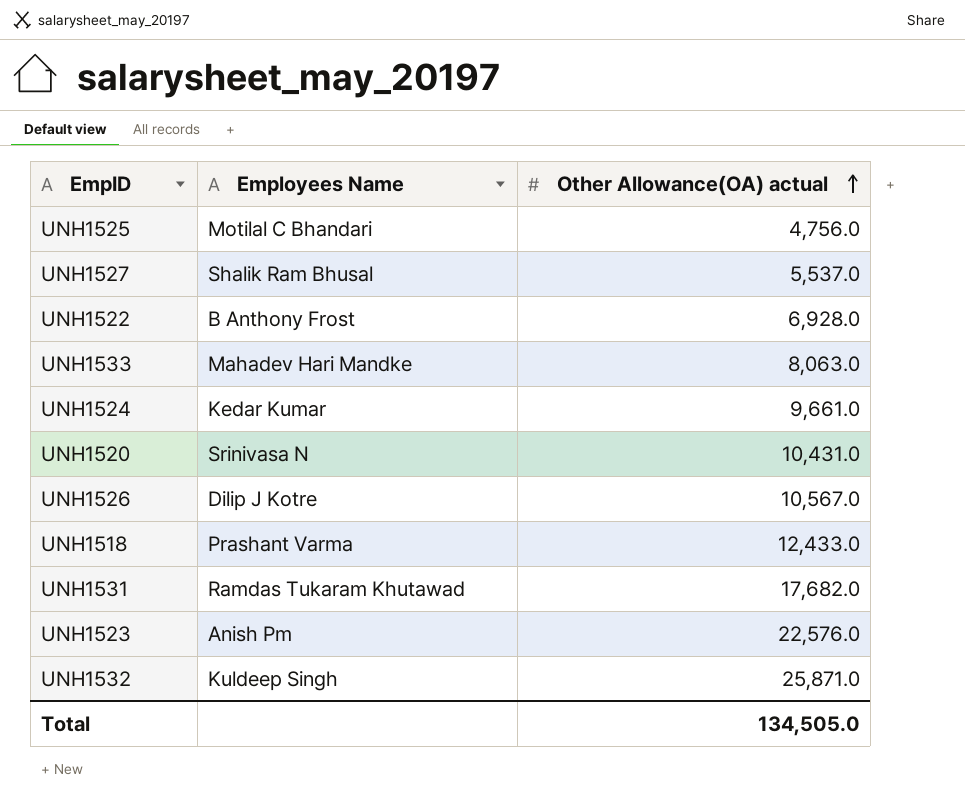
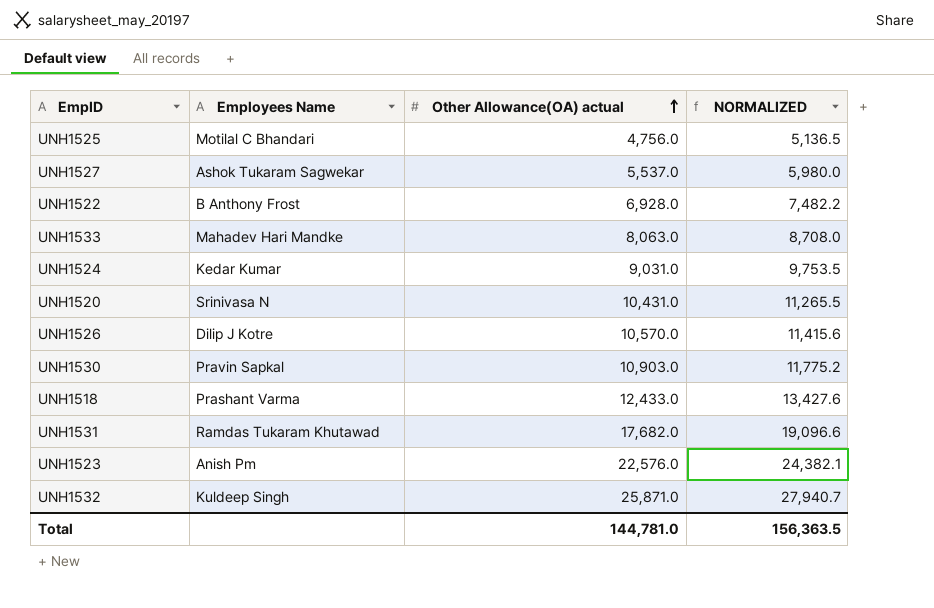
column NORMALIZED | formula: none -> [Other Allowance(OA) actual] * 1.08
UNH1527 | Employees Name: Shalik Ram Bhusal -> Ashok Tukaram Sagwekar
UNH1524 | Other Allowance(OA) actual: 9,661.0 -> 9,031.0
UNH1526 | Other Allowance(OA) actual: 10,567.0 -> 10,570.0
row UNH1530: none -> Pravin Sapkal | 10,903.0 | 11,775.2
Total | Other Allowance(OA) actual: 134,505.0 -> 144,781.0

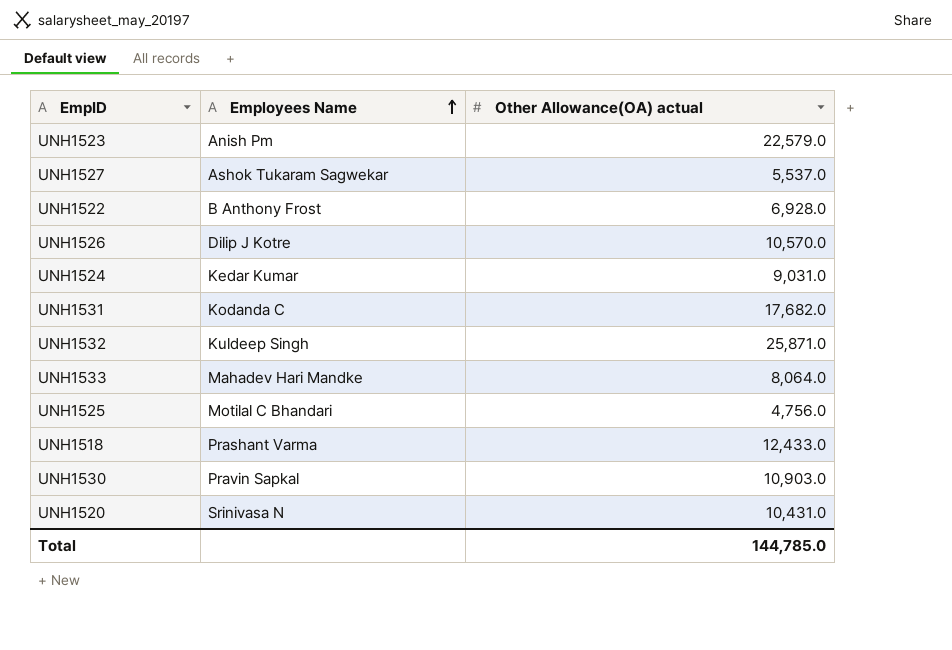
row order: Other Allowance(OA) actual ascending -> Employees Name ascending
column NORMALIZED | formula: [Other Allowance(OA) actual] * 1.08 -> none
UNH1523 | Other Allowance(OA) actual: 22,576.0 -> 22,579.0
UNH1531 | Employees Name: Ramdas Tukaram Khutawad -> Kodanda C
UNH1533 | Other Allowance(OA) actual: 8,063.0 -> 8,064.0
Total | Other Allowance(OA) actual: 144,781.0 -> 144,785.0

